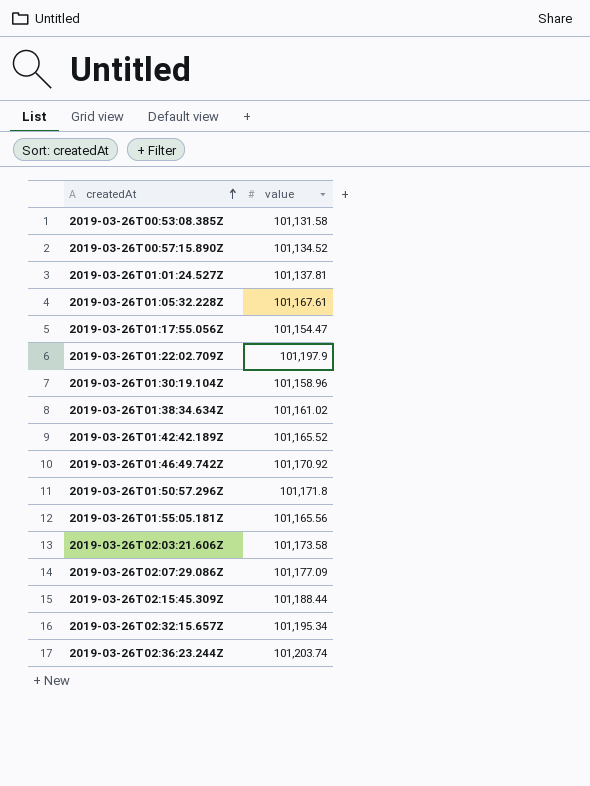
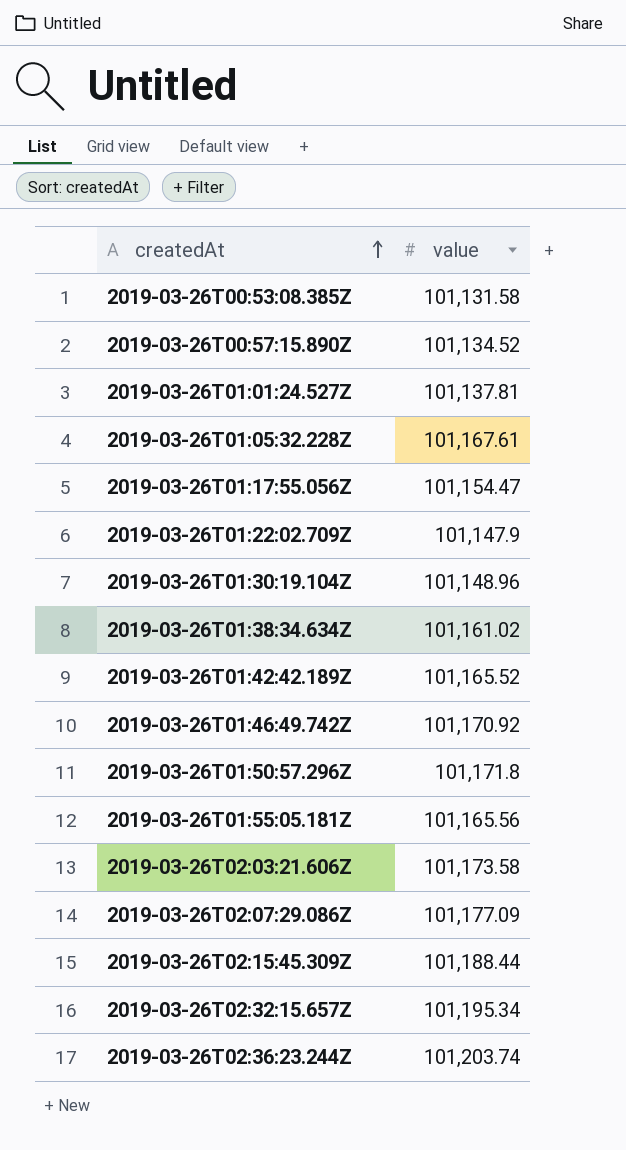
2019-03-26T01:22:02.709Z | value: 101,197.9 -> 101,147.9
2019-03-26T01:30:19.104Z | value: 101,158.96 -> 101,148.96

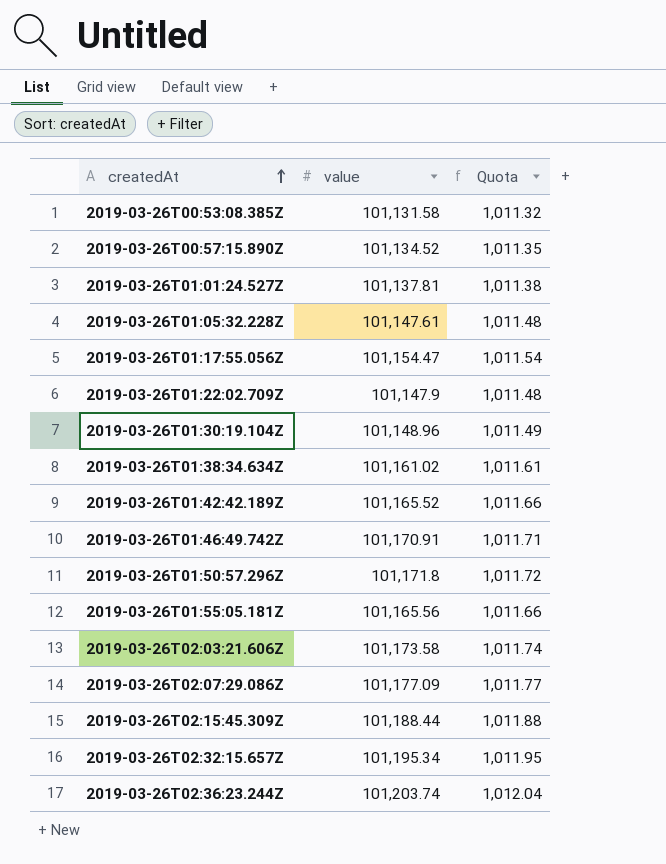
column Quota | formula: none -> [value] * 0.01
2019-03-26T01:05:32.228Z | value: 101,167.61 -> 101,147.61
2019-03-26T01:46:49.742Z | value: 101,170.92 -> 101,170.91

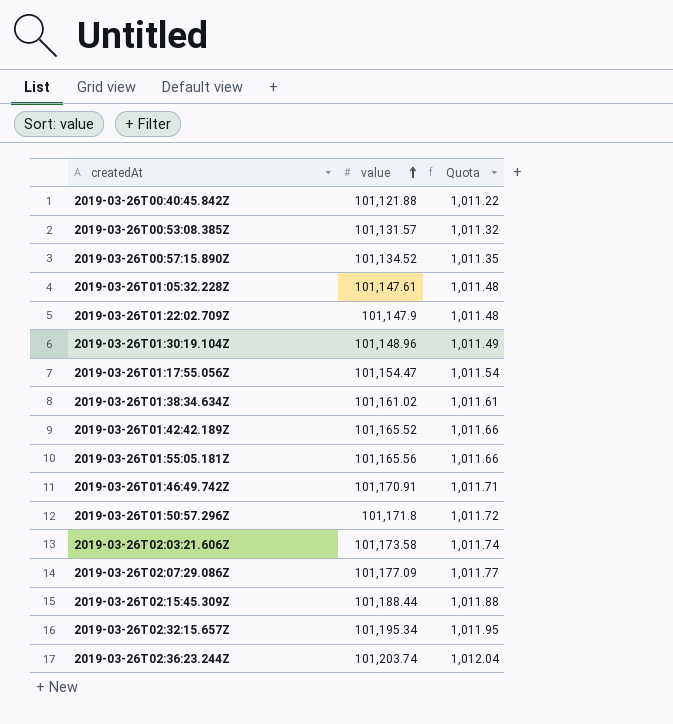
row order: createdAt ascending -> value ascending
row 2019-03-26T01:01:24.527Z: 101,137.81 | 1,011.38 -> none
row 2019-03-26T00:40:45.842Z: none -> 101,121.88 | 1,011.22
2019-03-26T00:53:08.385Z | value: 101,131.58 -> 101,131.57

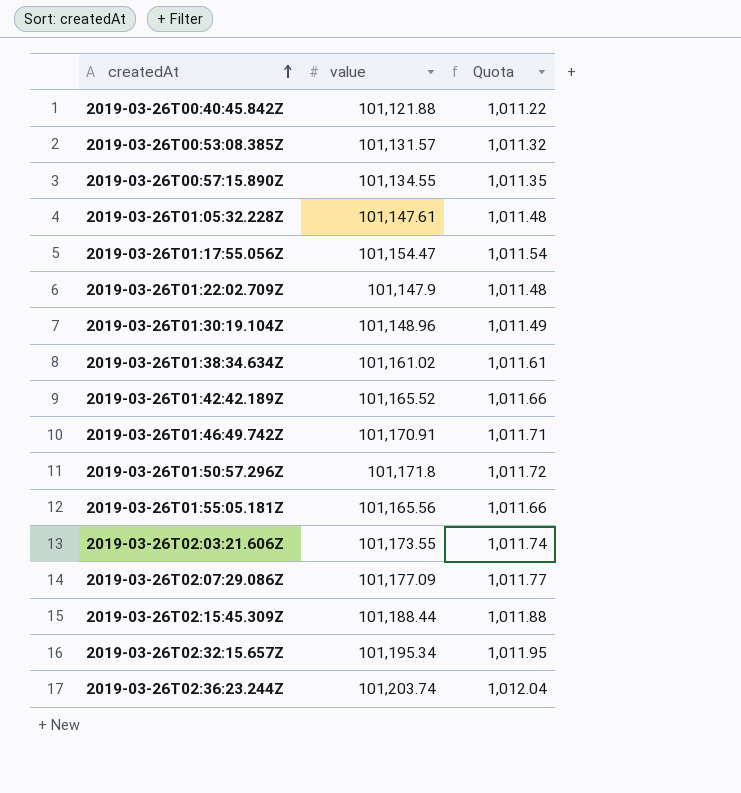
row order: value ascending -> createdAt ascending
2019-03-26T00:57:15.890Z | value: 101,134.52 -> 101,134.55
2019-03-26T02:03:21.606Z | value: 101,173.58 -> 101,173.55

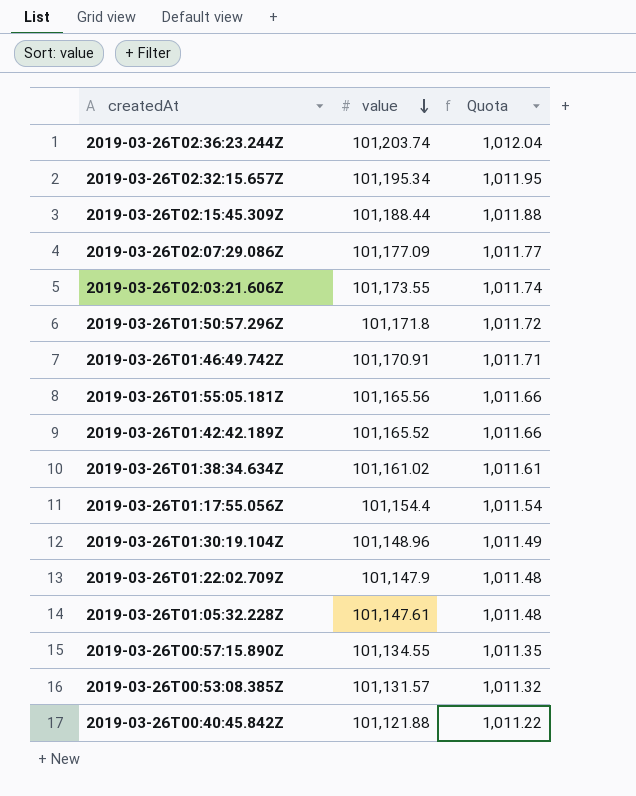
row order: createdAt ascending -> value descending
2019-03-26T01:17:55.056Z | value: 101,154.47 -> 101,154.4

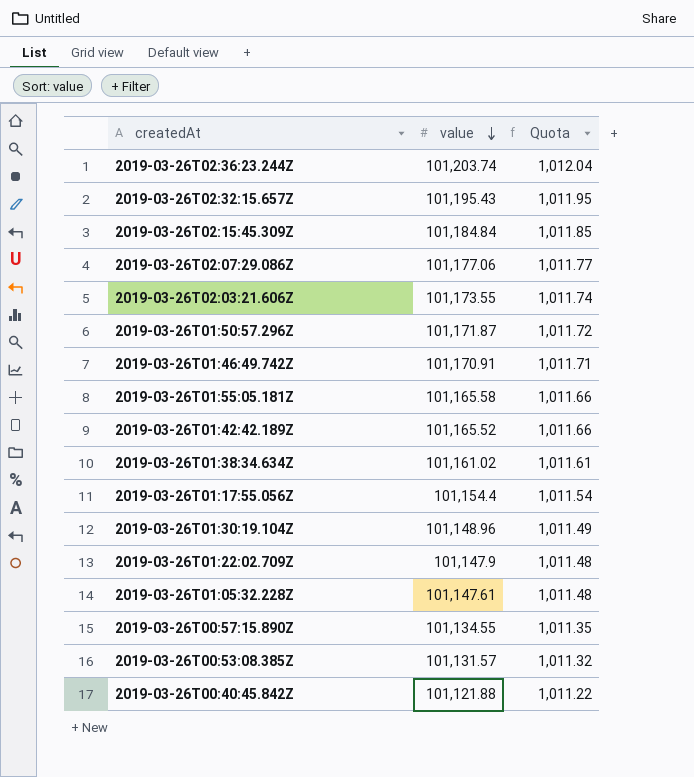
2019-03-26T02:32:15.657Z | value: 101,195.34 -> 101,195.43
2019-03-26T02:15:45.309Z | value: 101,188.44 -> 101,184.84
2019-03-26T02:15:45.309Z | Quota: 1,011.88 -> 1,011.85
2019-03-26T02:07:29.086Z | value: 101,177.09 -> 101,177.06
2019-03-26T01:50:57.296Z | value: 101,171.8 -> 101,171.87
2019-03-26T01:55:05.181Z | value: 101,165.56 -> 101,165.58

